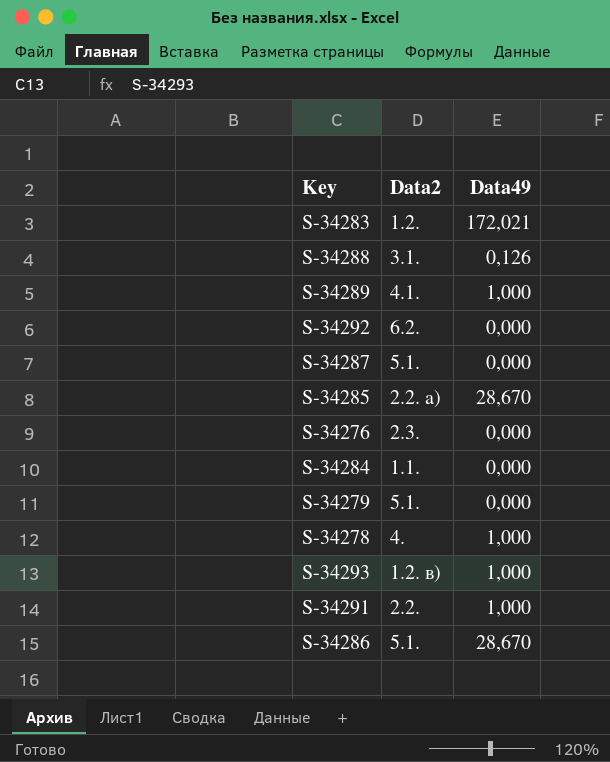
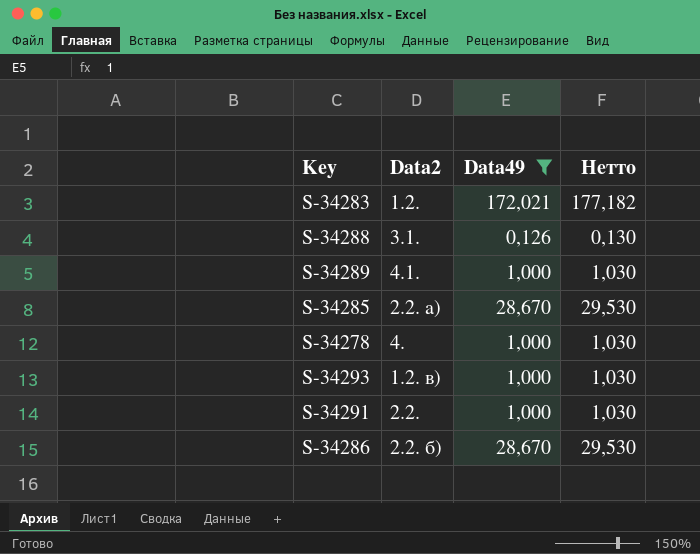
filter: none -> Data49 != 0,000
column Нетто | formula: none -> [Data49] * 1,03
S-34286 | Data2: 5.1. -> 2.2. б)

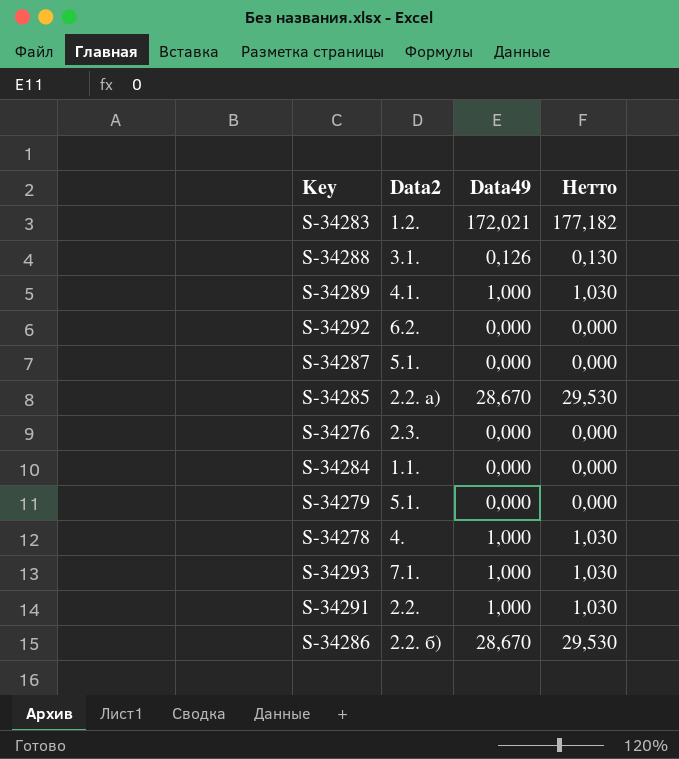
filter: Data49 != 0,000 -> none
S-34293 | Data2: 1.2. в) -> 7.1.

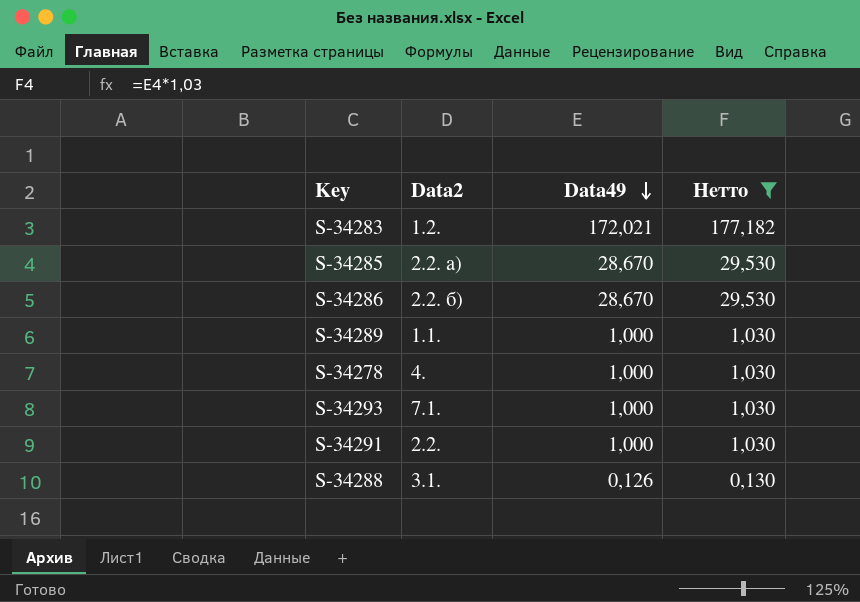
filter: none -> Нетто != 0,000
row order: none -> Data49 descending
S-34289 | Data2: 4.1. -> 1.1.

